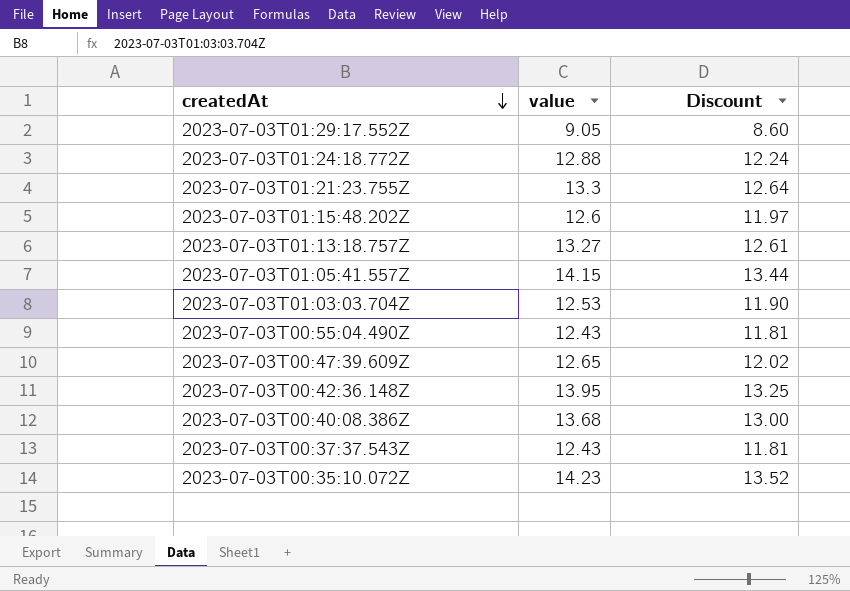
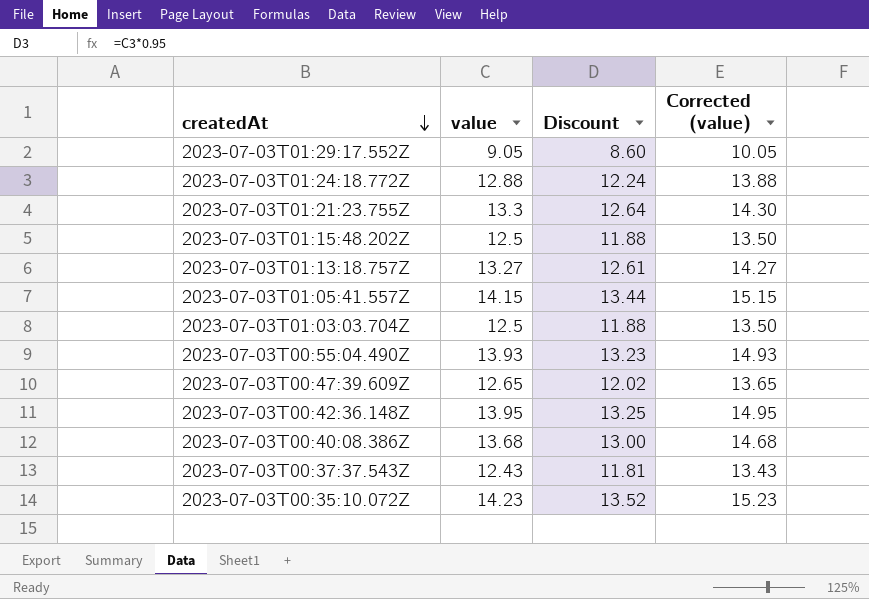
column Corrected (value) | formula: none -> [value] + 1
2023-07-03T01:15:48.202Z | value: 12.6 -> 12.5
2023-07-03T01:15:48.202Z | Discount: 11.97 -> 11.88
2023-07-03T01:03:03.704Z | value: 12.53 -> 12.5
2023-07-03T01:03:03.704Z | Discount: 11.90 -> 11.88
2023-07-03T00:55:04.490Z | value: 12.43 -> 13.93
2023-07-03T00:55:04.490Z | Discount: 11.81 -> 13.23

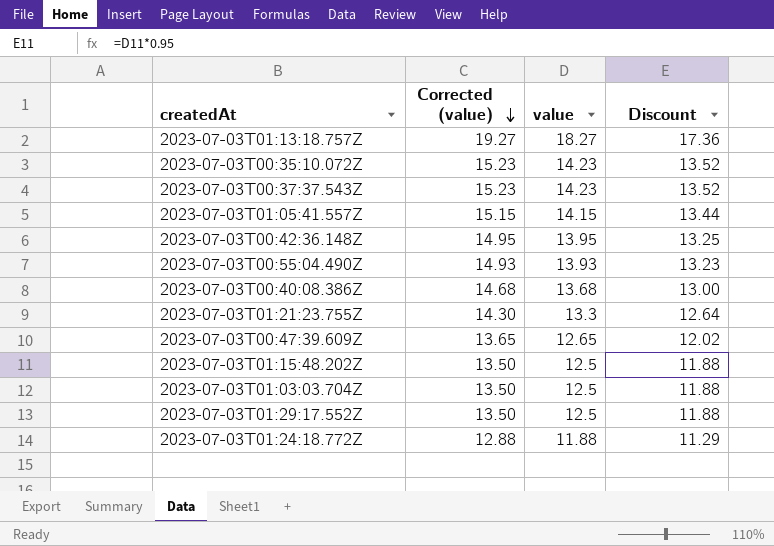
row order: createdAt descending -> Corrected (value) descending
column Corrected (value) | position: 4 -> 2
2023-07-03T01:13:18.757Z | Corrected (value): 14.27 -> 19.27
2023-07-03T01:13:18.757Z | value: 13.27 -> 18.27
2023-07-03T01:13:18.757Z | Discount: 12.61 -> 17.36
2023-07-03T00:37:37.543Z | Corrected (value): 13.43 -> 15.23
2023-07-03T00:37:37.543Z | value: 12.43 -> 14.23
2023-07-03T00:37:37.543Z | Discount: 11.81 -> 13.52
2023-07-03T01:29:17.552Z | Corrected (value): 10.05 -> 13.50
2023-07-03T01:29:17.552Z | value: 9.05 -> 12.5
2023-07-03T01:29:17.552Z | Discount: 8.60 -> 11.88
2023-07-03T01:24:18.772Z | Corrected (value): 13.88 -> 12.88
2023-07-03T01:24:18.772Z | value: 12.88 -> 11.88
2023-07-03T01:24:18.772Z | Discount: 12.24 -> 11.29

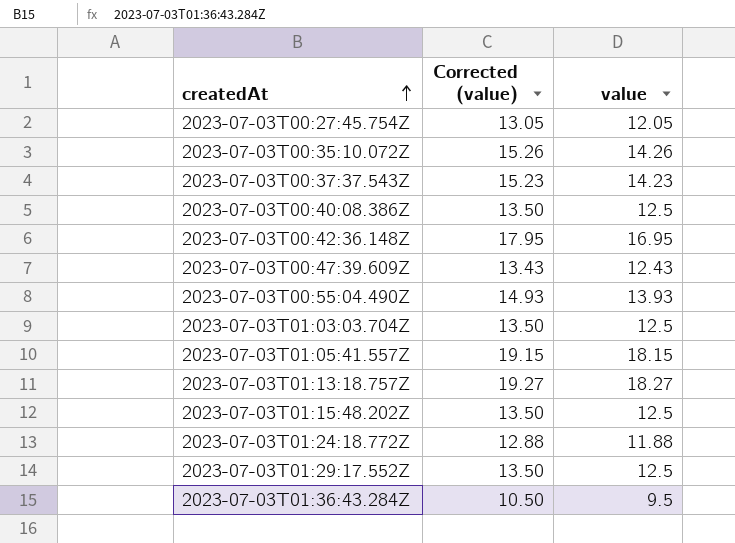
row order: Corrected (value) descending -> createdAt ascending
column Discount | formula: [value] * 0.95 -> none
row 2023-07-03T01:21:23.755Z: 14.30 | 13.3 | 12.64 -> none
row 2023-07-03T00:27:45.754Z: none -> 13.05 | 12.05
2023-07-03T00:35:10.072Z | Corrected (value): 15.23 -> 15.26
2023-07-03T00:35:10.072Z | value: 14.23 -> 14.26
2023-07-03T00:40:08.386Z | Corrected (value): 14.68 -> 13.50
2023-07-03T00:40:08.386Z | value: 13.68 -> 12.5
2023-07-03T00:42:36.148Z | Corrected (value): 14.95 -> 17.95
2023-07-03T00:42:36.148Z | value: 13.95 -> 16.95
2023-07-03T00:47:39.609Z | Corrected (value): 13.65 -> 13.43
2023-07-03T00:47:39.609Z | value: 12.65 -> 12.43
2023-07-03T01:05:41.557Z | Corrected (value): 15.15 -> 19.15
2023-07-03T01:05:41.557Z | value: 14.15 -> 18.15
row 2023-07-03T01:36:43.284Z: none -> 10.50 | 9.5

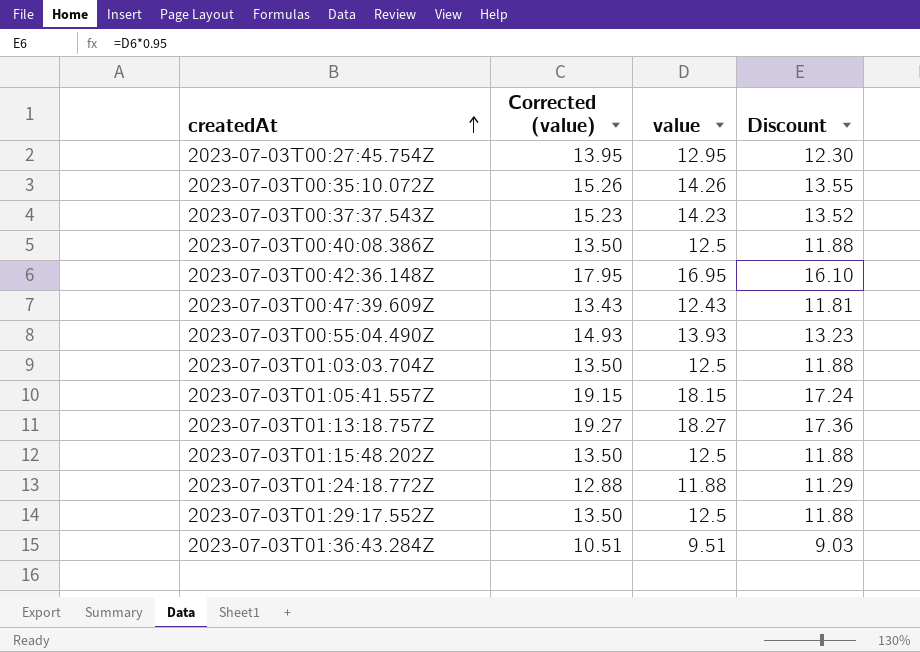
column Discount | formula: none -> [value] * 0.95
2023-07-03T00:27:45.754Z | Corrected (value): 13.05 -> 13.95
2023-07-03T00:27:45.754Z | value: 12.05 -> 12.95
2023-07-03T01:36:43.284Z | Corrected (value): 10.50 -> 10.51
2023-07-03T01:36:43.284Z | value: 9.5 -> 9.51

